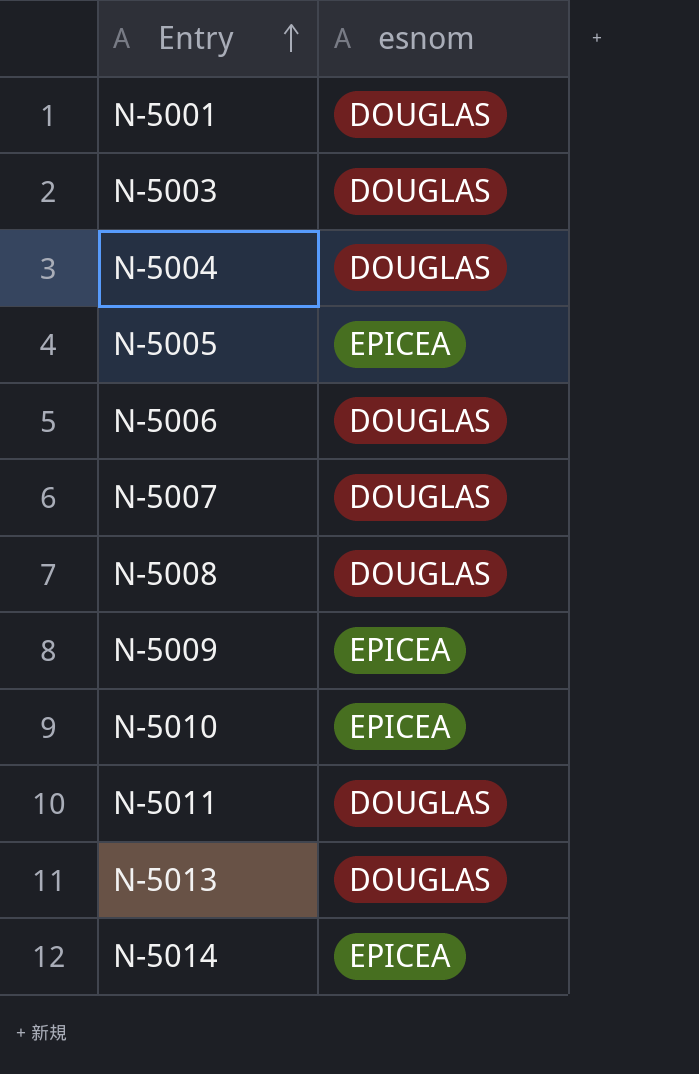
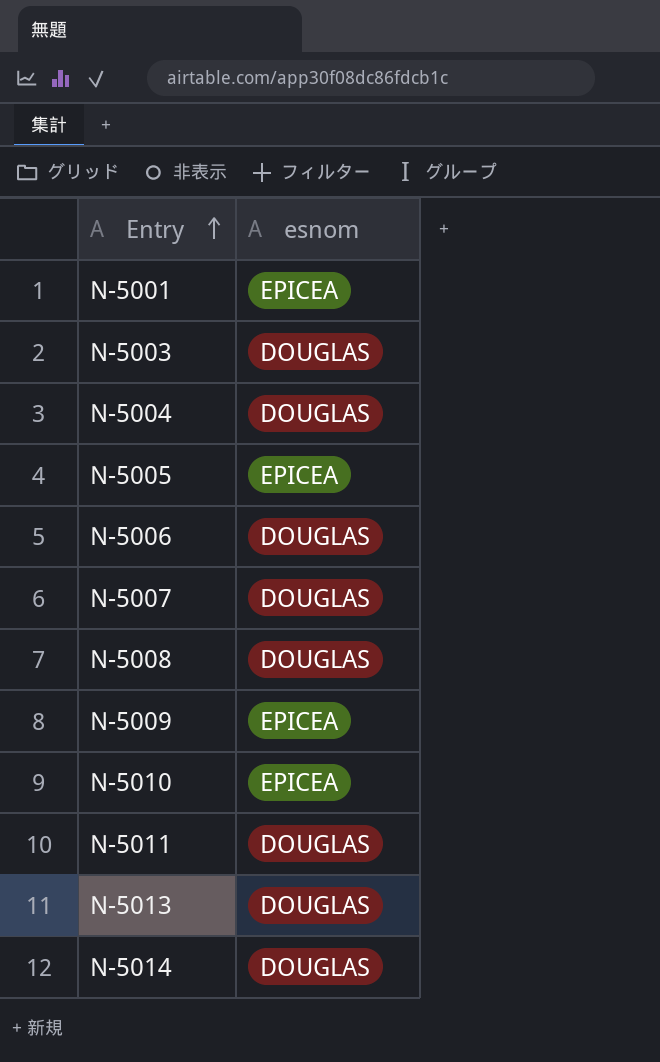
N-5001 | esnom: DOUGLAS -> EPICEA
N-5014 | esnom: EPICEA -> DOUGLAS

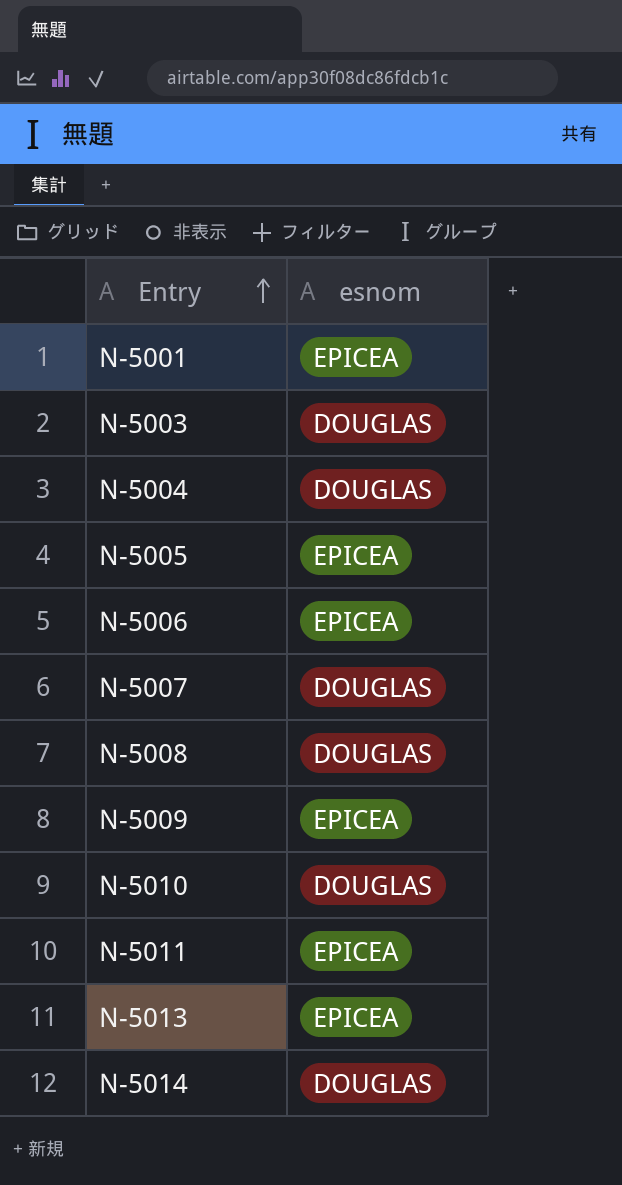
N-5006 | esnom: DOUGLAS -> EPICEA
N-5010 | esnom: EPICEA -> DOUGLAS
N-5011 | esnom: DOUGLAS -> EPICEA
N-5013 | esnom: DOUGLAS -> EPICEA

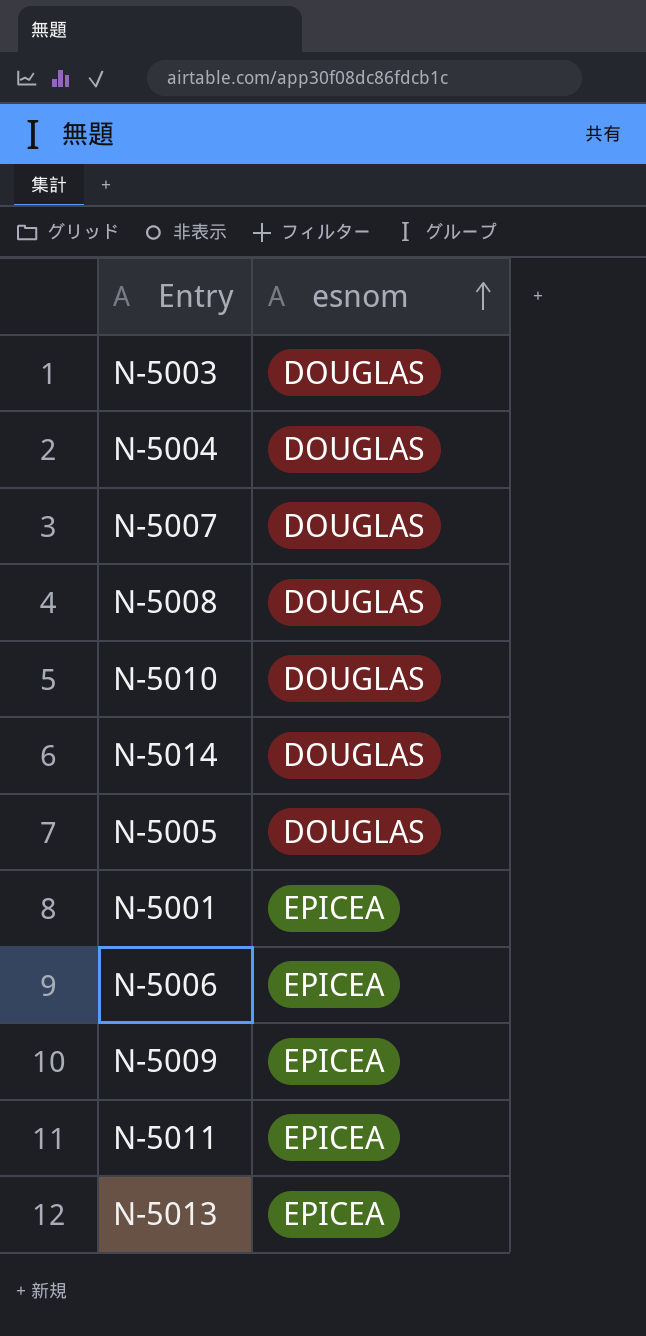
row order: Entry ascending -> esnom ascending
N-5005 | esnom: EPICEA -> DOUGLAS

